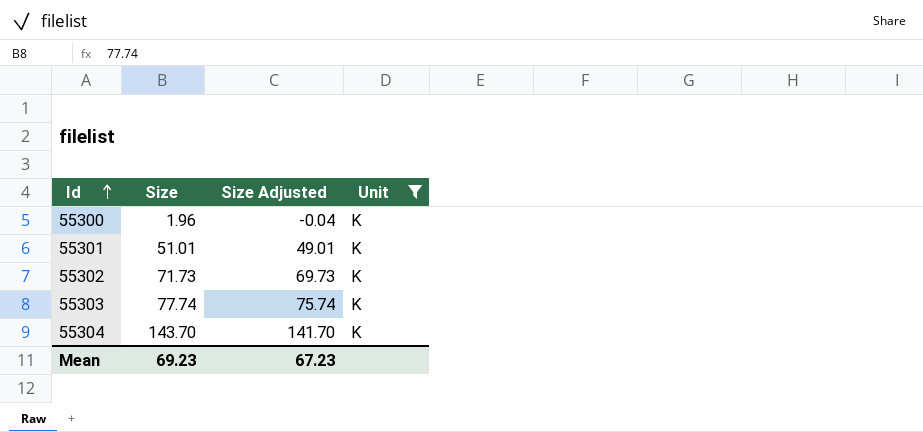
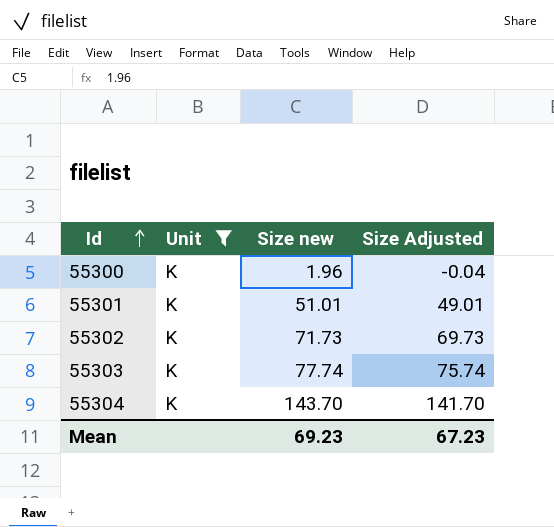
column Unit | position: 4 -> 2
column name: Size -> Size new

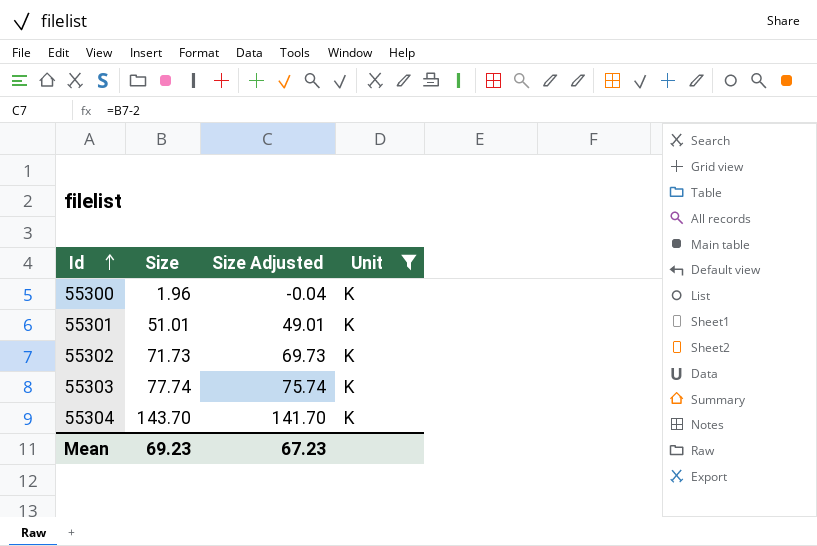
column name: Size new -> Size
column Unit | position: 2 -> 4

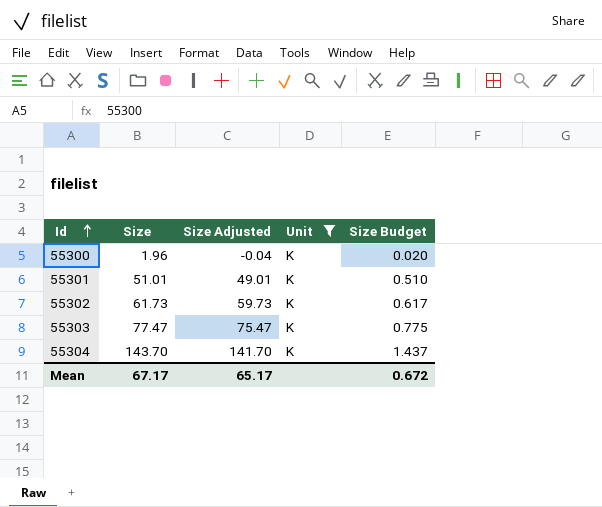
column Size Budget | formula: none -> [Size] * 0.01
55302 | Size: 71.73 -> 61.73
55302 | Size Adjusted: 69.73 -> 59.73
55303 | Size: 77.74 -> 77.47
55303 | Size Adjusted: 75.74 -> 75.47
Mean | Size: 69.23 -> 67.17
Mean | Size Adjusted: 67.23 -> 65.17

